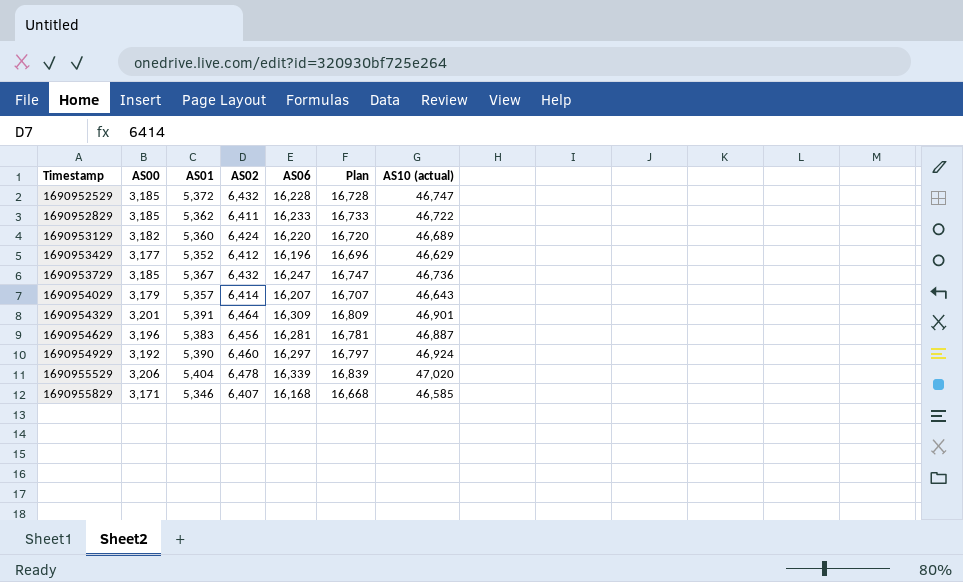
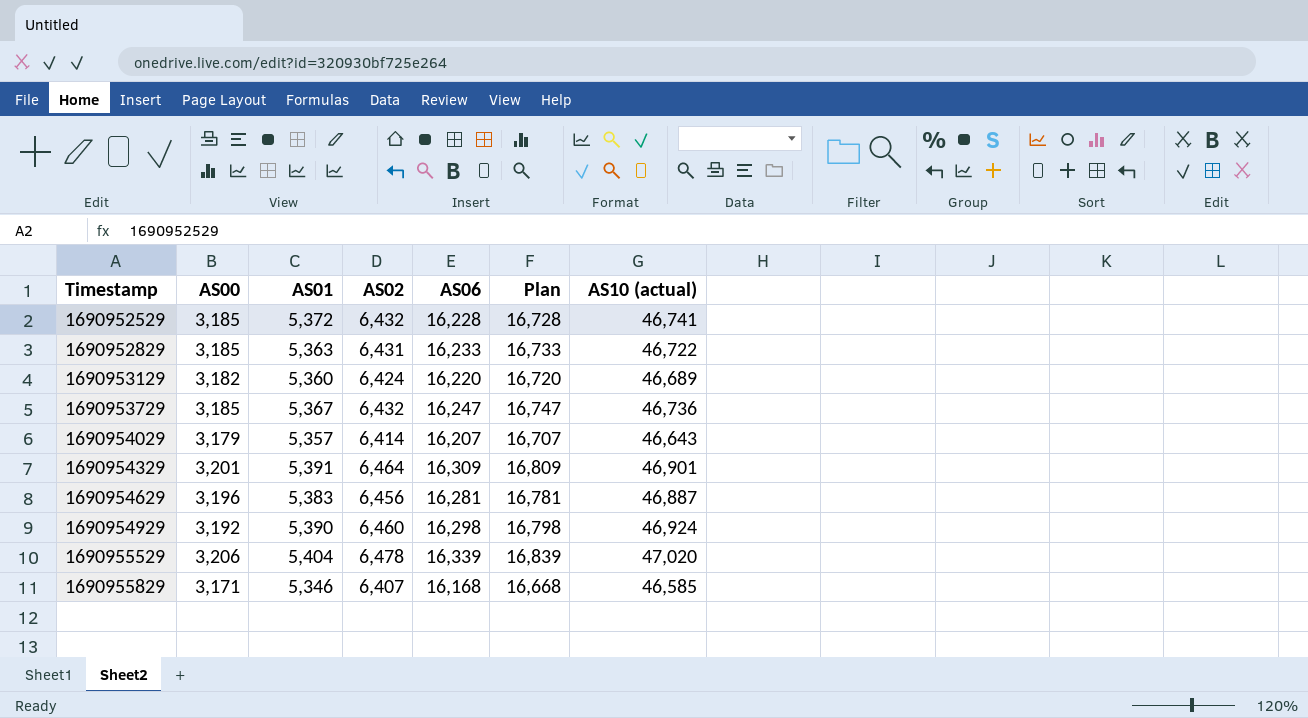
row 1690953429: 3,177 | 5,352 | 6,412 | 16,196 | 16,696 | 46,629 -> none
1690952529 | AS10 (actual): 46,747 -> 46,741
1690952829 | AS01: 5,362 -> 5,363
1690952829 | AS02: 6,411 -> 6,431
1690954929 | AS06: 16,297 -> 16,298
1690954929 | Plan: 16,797 -> 16,798

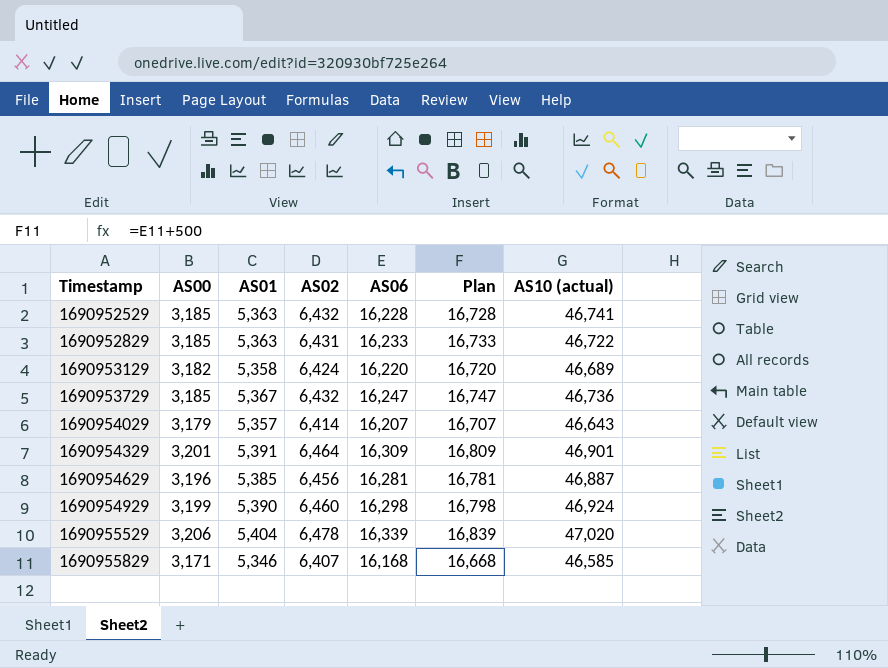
1690952529 | AS01: 5,372 -> 5,363
1690953129 | AS01: 5,360 -> 5,358
1690954629 | AS01: 5,383 -> 5,385
1690954929 | AS00: 3,192 -> 3,199

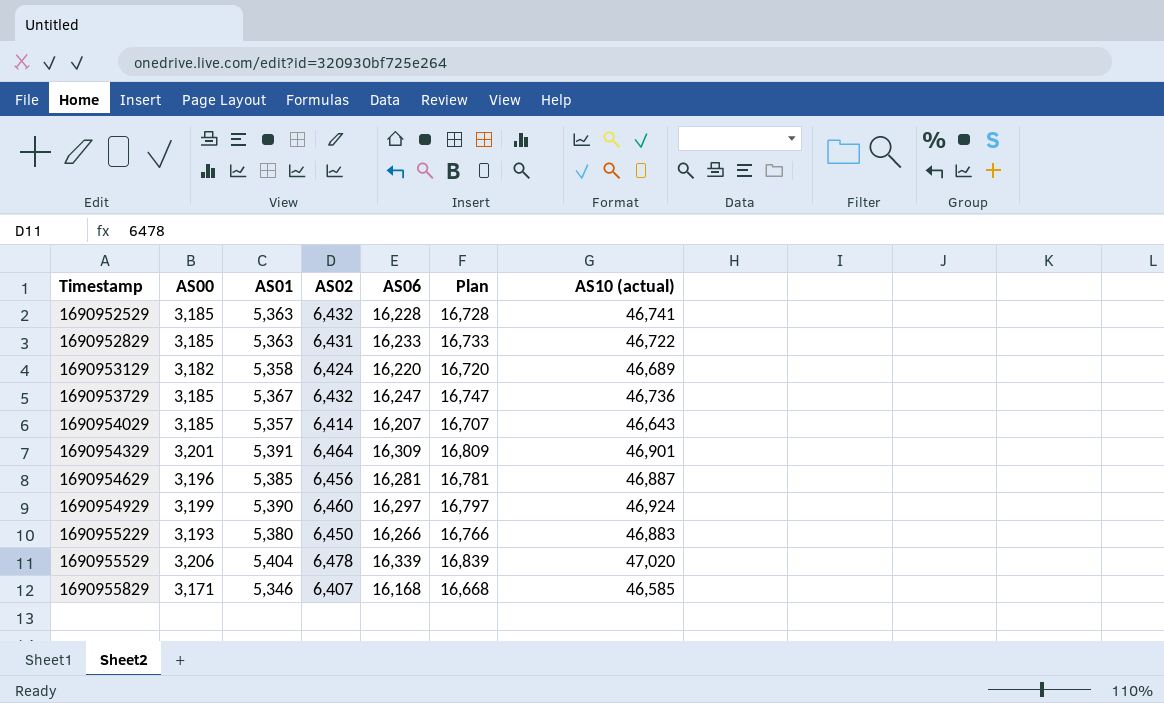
1690954029 | AS00: 3,179 -> 3,185
1690954929 | AS06: 16,298 -> 16,297
1690954929 | Plan: 16,798 -> 16,797
row 1690955229: none -> 3,193 | 5,380 | 6,450 | 16,266 | 16,766 | 46,883

